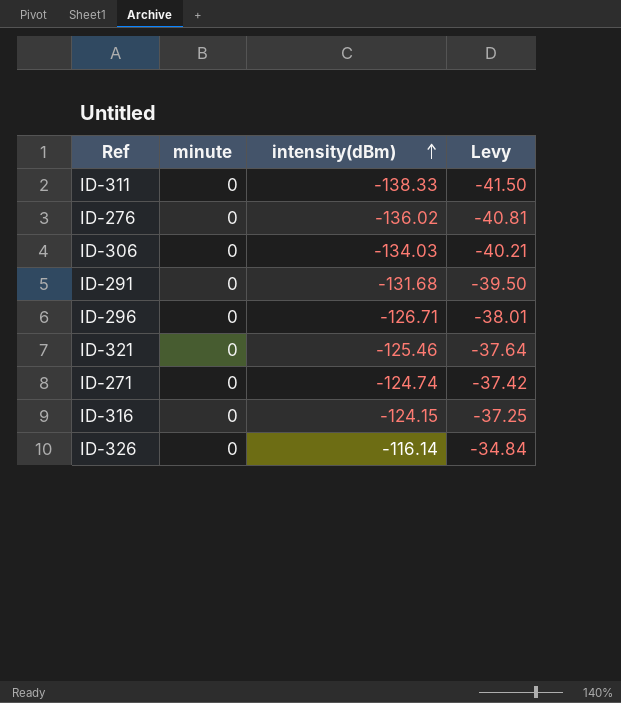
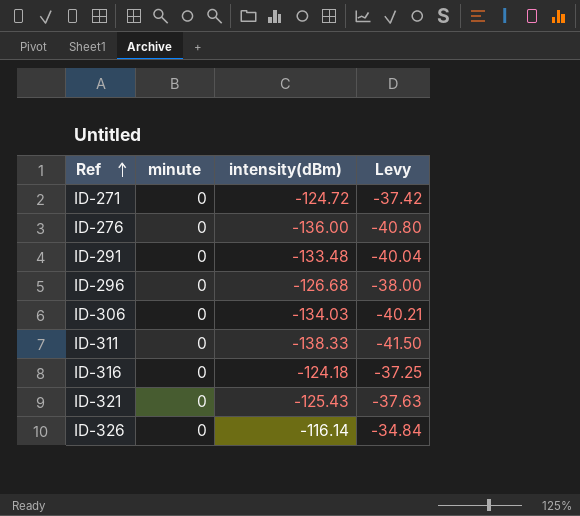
row order: intensity(dBm) ascending -> Ref ascending
ID-271 | intensity(dBm): -124.74 -> -124.72
ID-276 | intensity(dBm): -136.02 -> -136.00
ID-276 | Levy: -40.81 -> -40.80
ID-291 | intensity(dBm): -131.68 -> -133.48
ID-291 | Levy: -39.50 -> -40.04
ID-296 | intensity(dBm): -126.71 -> -126.68
ID-296 | Levy: -38.01 -> -38.00
ID-316 | intensity(dBm): -124.15 -> -124.18
ID-321 | intensity(dBm): -125.46 -> -125.43
ID-321 | Levy: -37.64 -> -37.63

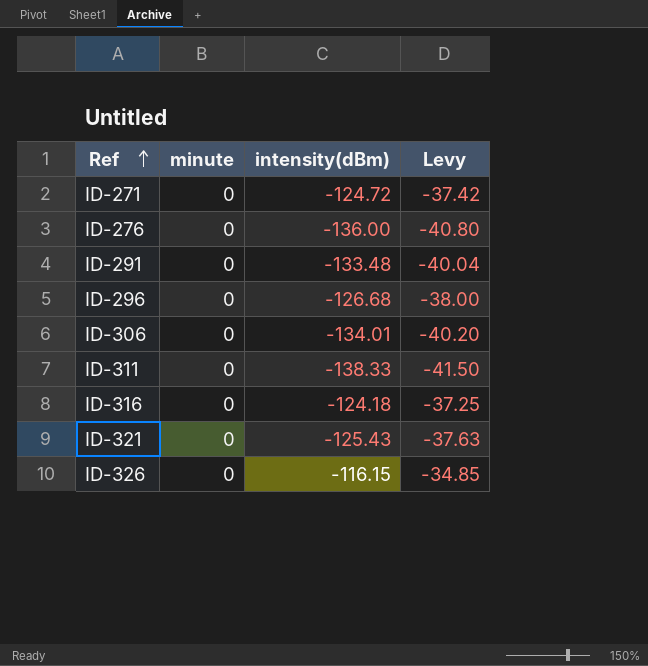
ID-306 | intensity(dBm): -134.03 -> -134.01
ID-306 | Levy: -40.21 -> -40.20
ID-326 | intensity(dBm): -116.14 -> -116.15
ID-326 | Levy: -34.84 -> -34.85

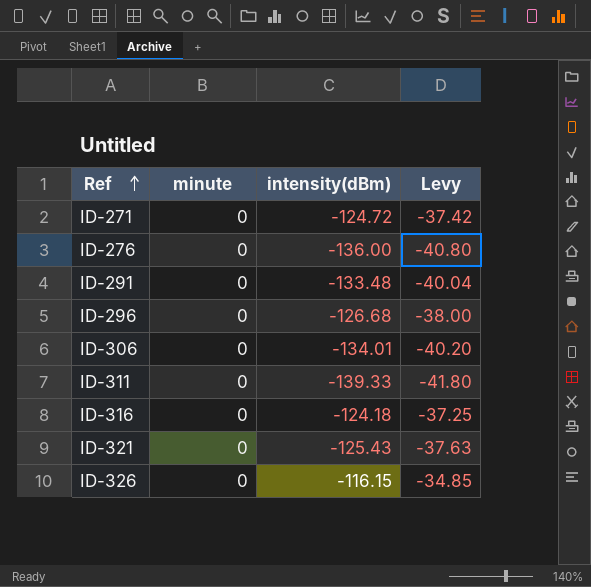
ID-311 | intensity(dBm): -138.33 -> -139.33
ID-311 | Levy: -41.50 -> -41.80

